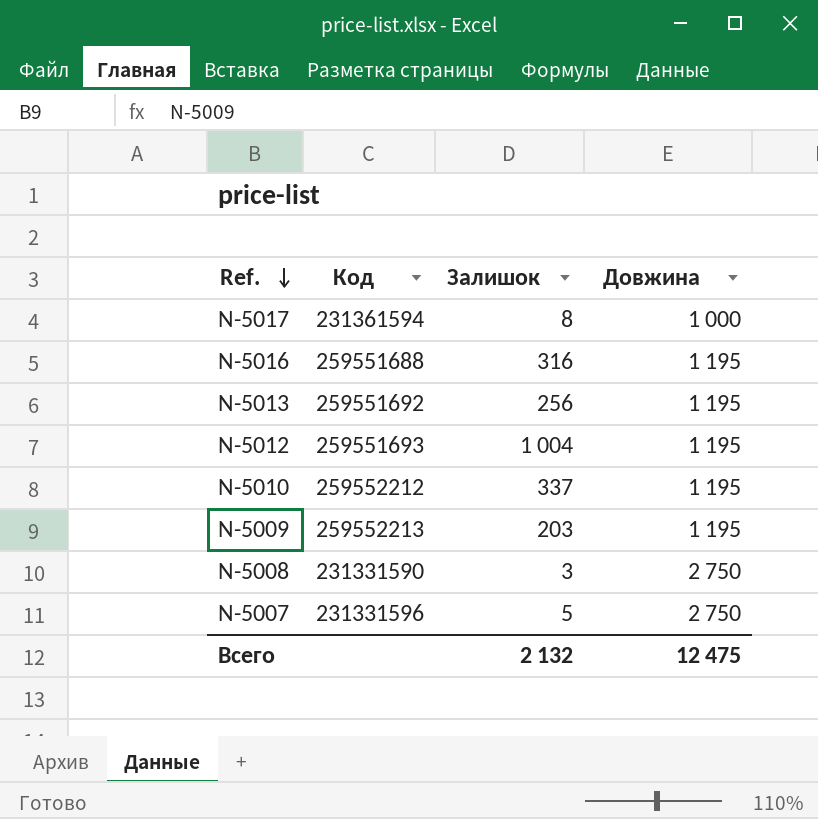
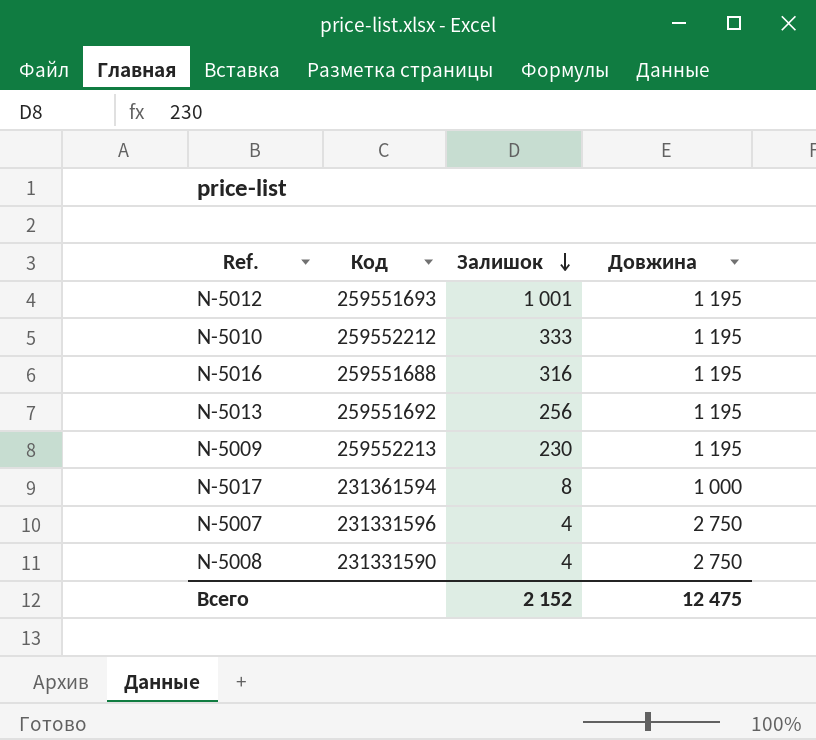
row order: Ref. descending -> Залишок descending
N-5012 | Залишок: 1 004 -> 1 001
N-5010 | Залишок: 337 -> 333
N-5009 | Залишок: 203 -> 230
N-5007 | Залишок: 5 -> 4
N-5008 | Залишок: 3 -> 4
Всего | Залишок: 2 132 -> 2 152

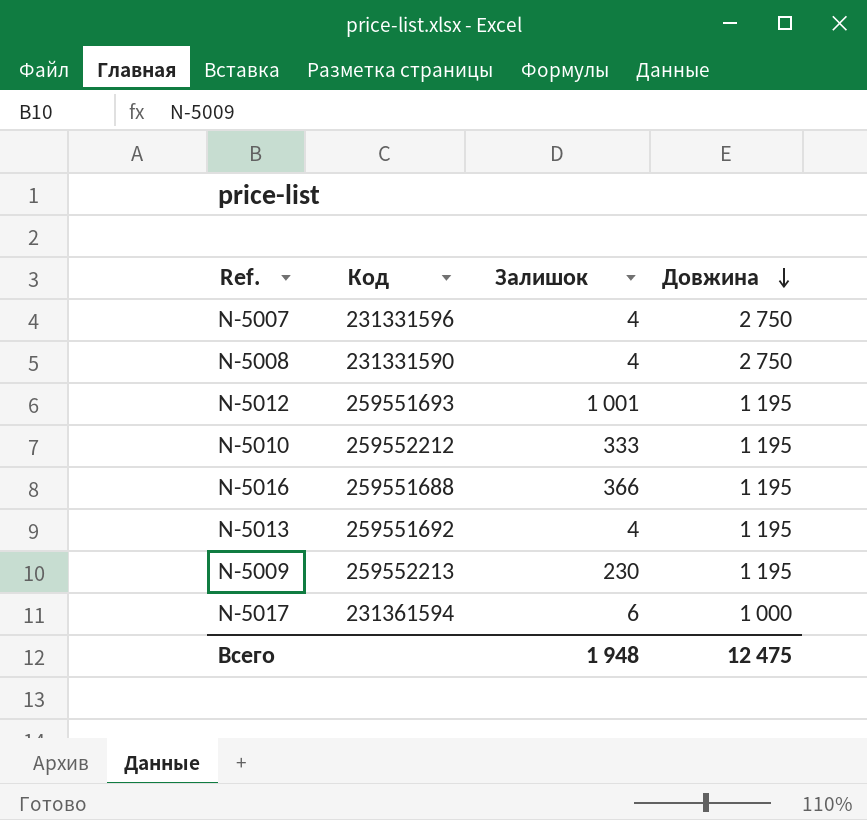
row order: Залишок descending -> Довжина descending
N-5016 | Залишок: 316 -> 366
N-5013 | Залишок: 256 -> 4
N-5017 | Залишок: 8 -> 6
Всего | Залишок: 2 152 -> 1 948

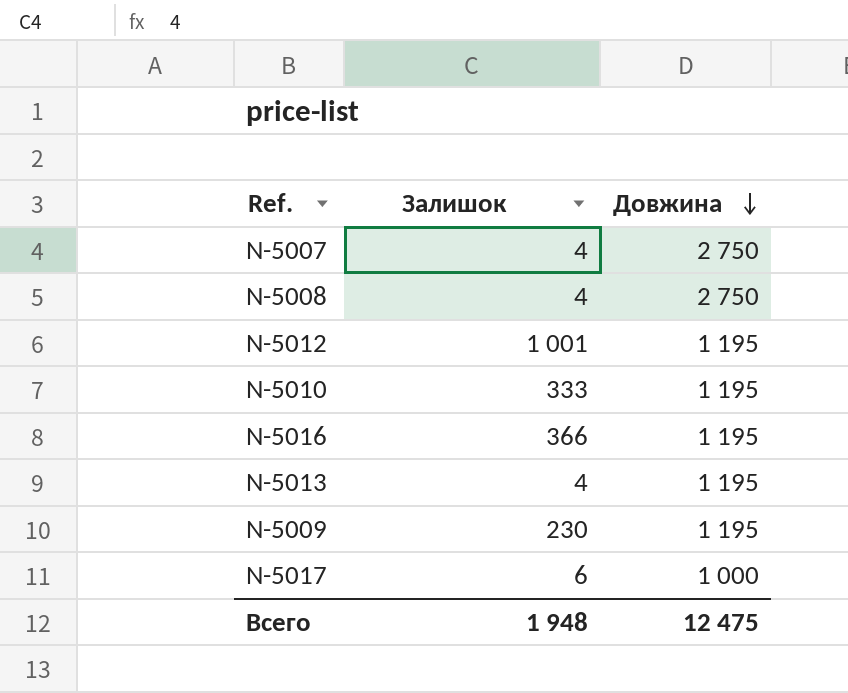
column Код | position: 2 -> none

